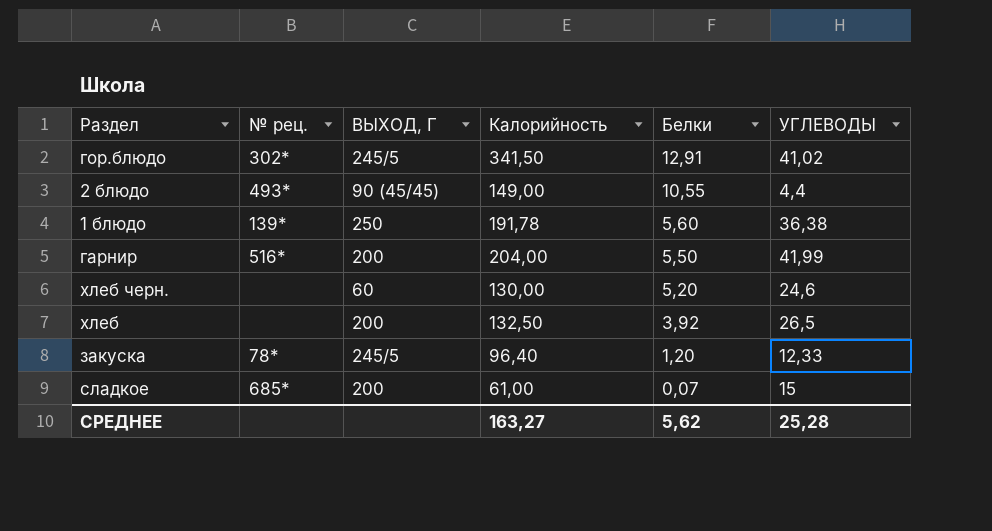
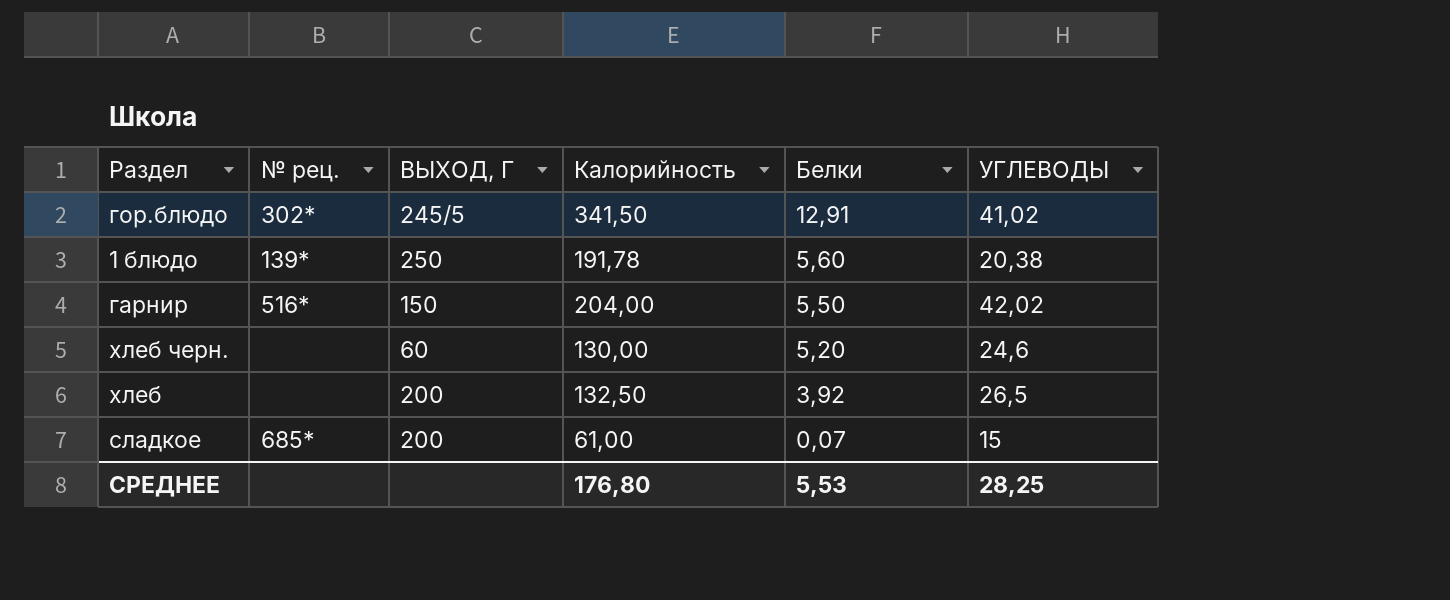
row 2 блюдо: 493* | 90 (45/45) | 149,00 | 10,55 | 4,4 -> none
row закуска: 78* | 245/5 | 96,40 | 1,20 | 12,33 -> none
1 блюдо | УГЛЕВОДЫ: 36,38 -> 20,38
гарнир | ВЫХОД, Г: 200 -> 150
гарнир | УГЛЕВОДЫ: 41,99 -> 42,02
СРЕДНЕЕ | Калорийность: 163,27 -> 176,80
СРЕДНЕЕ | Белки: 5,62 -> 5,53
СРЕДНЕЕ | УГЛЕВОДЫ: 25,28 -> 28,25

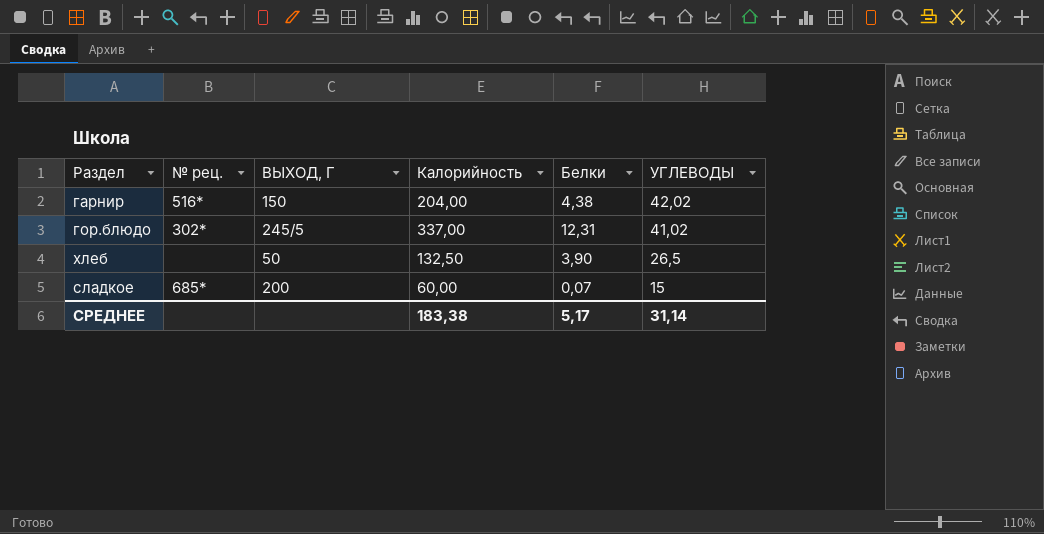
row order: Белки descending -> УГЛЕВОДЫ descending
row 1 блюдо: 139* | 250 | 191,78 | 5,60 | 20,38 -> none
row хлеб черн.: none | 60 | 130,00 | 5,20 | 24,6 -> none
гарнир | Белки: 5,50 -> 4,38
гор.блюдо | Калорийность: 341,50 -> 337,00
гор.блюдо | Белки: 12,91 -> 12,31
хлеб | ВЫХОД, Г: 200 -> 50
хлеб | Белки: 3,92 -> 3,90
сладкое | Калорийность: 61,00 -> 60,00
СРЕДНЕЕ | Калорийность: 176,80 -> 183,38
СРЕДНЕЕ | Белки: 5,53 -> 5,17
СРЕДНЕЕ | УГЛЕВОДЫ: 28,25 -> 31,14

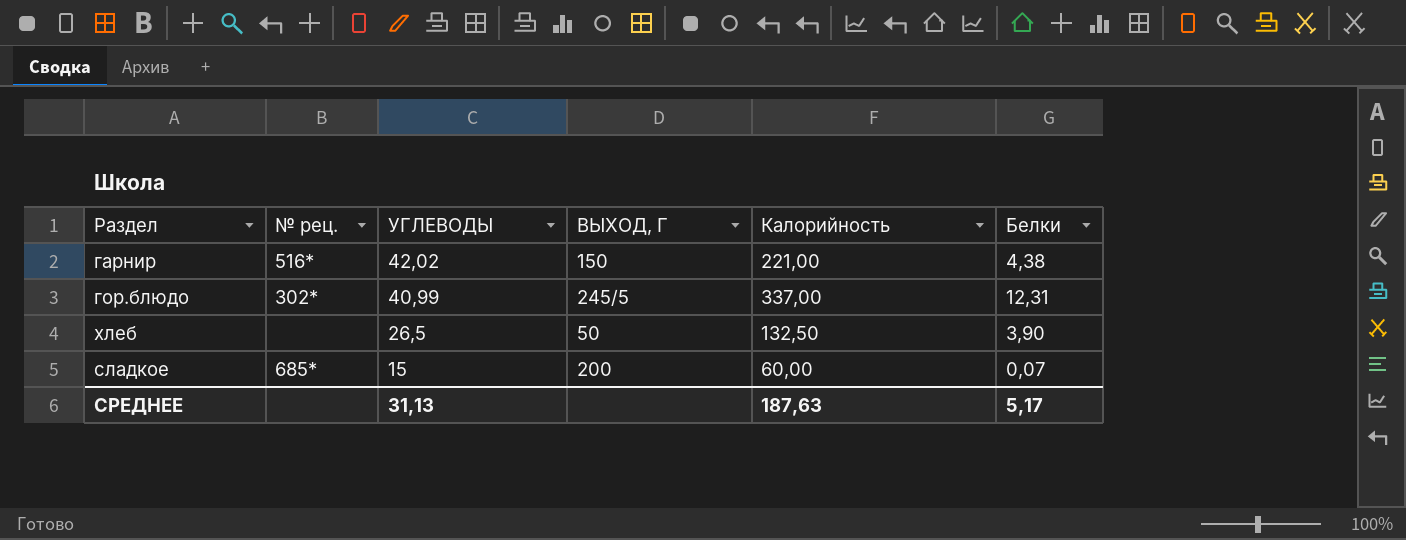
column УГЛЕВОДЫ | position: 6 -> 3
гарнир | Калорийность: 204,00 -> 221,00
гор.блюдо | УГЛЕВОДЫ: 41,02 -> 40,99
СРЕДНЕЕ | УГЛЕВОДЫ: 31,14 -> 31,13
СРЕДНЕЕ | Калорийность: 183,38 -> 187,63

